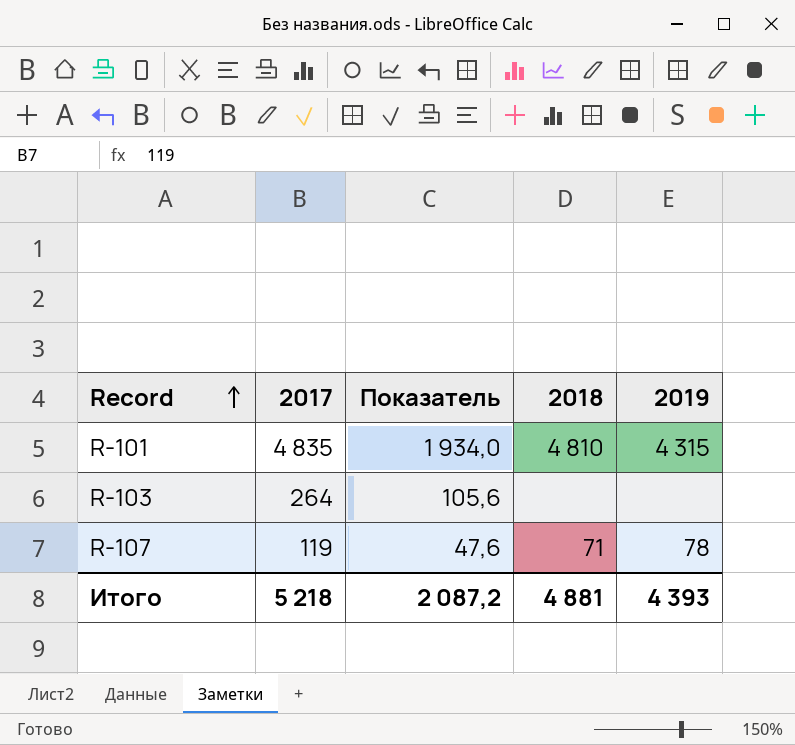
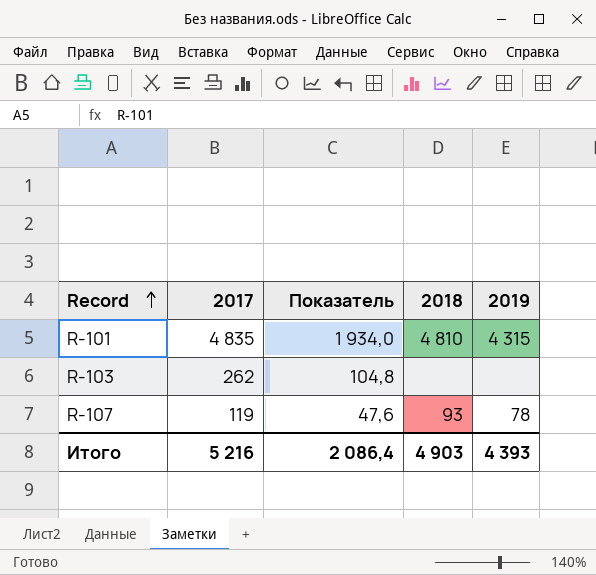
R-103 | 2017: 264 -> 262
R-103 | Показатель: 105,6 -> 104,8
R-107 | 2018: 71 -> 93
Итого | 2017: 5 218 -> 5 216
Итого | Показатель: 2 087,2 -> 2 086,4
Итого | 2018: 4 881 -> 4 903

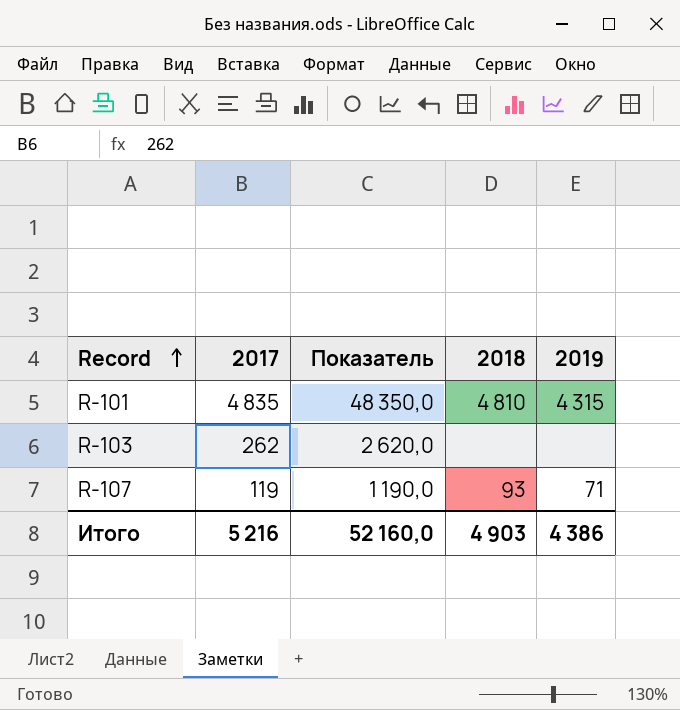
column Показатель | formula: [2017] * 0,4 -> [2017] * 10
R-107 | 2019: 78 -> 71
Итого | Показатель: 2 086,4 -> 52 160,0
Итого | 2019: 4 393 -> 4 386

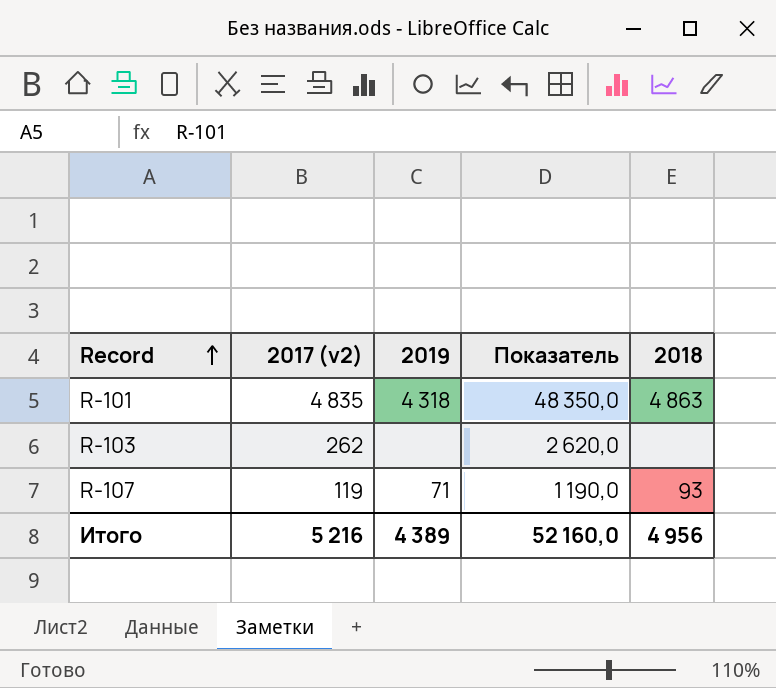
column name: 2017 -> 2017 (v2)
column 2019 | position: 5 -> 3
R-101 | 2019: 4 315 -> 4 318
R-101 | 2018: 4 810 -> 4 863
Итого | 2019: 4 386 -> 4 389
Итого | 2018: 4 903 -> 4 956

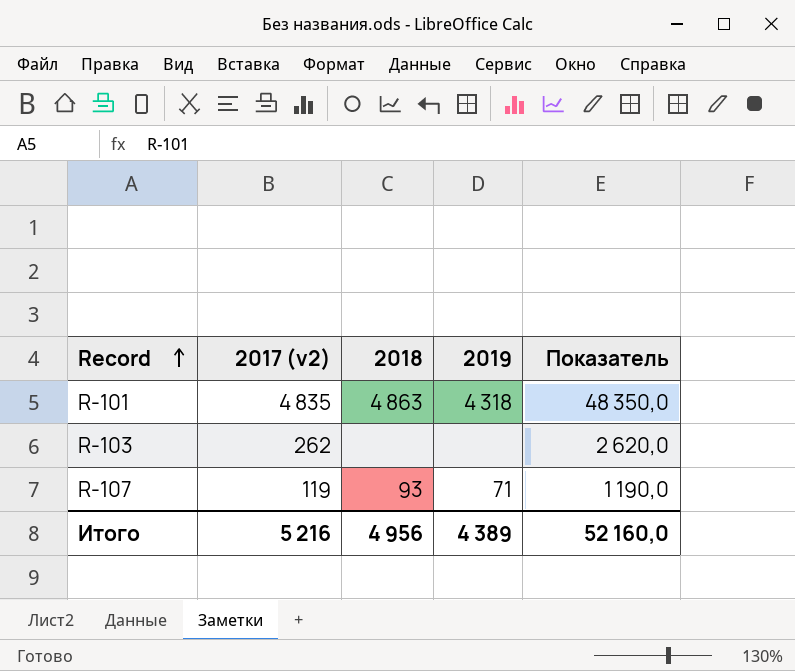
column 2018 | position: 5 -> 3

